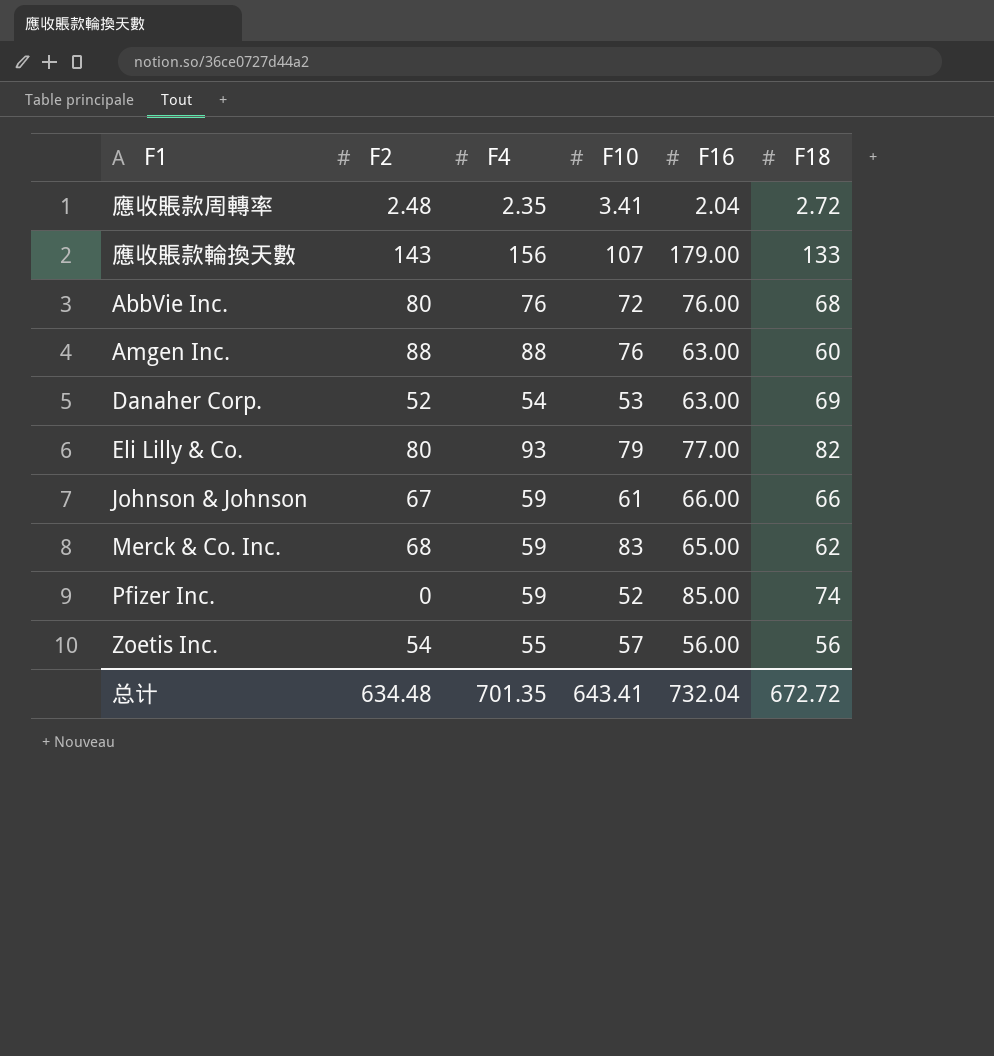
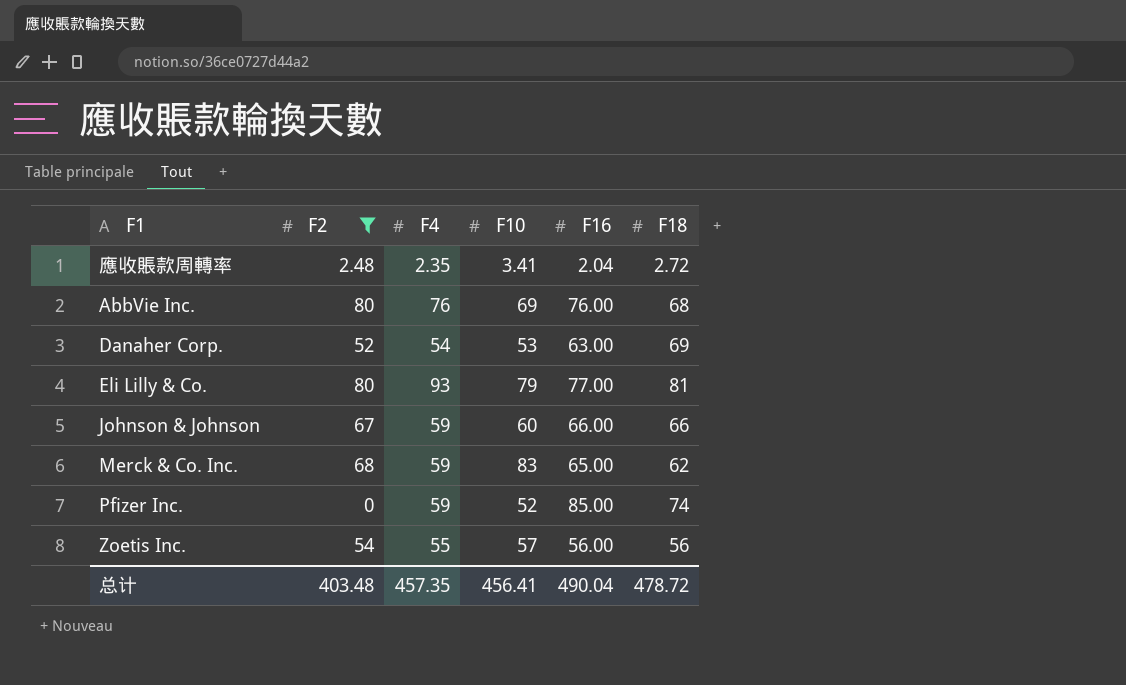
filter: none -> F2 <= 80
AbbVie Inc. | F10: 72 -> 69
Eli Lilly & Co. | F18: 82 -> 81
Johnson & Johnson | F10: 61 -> 60
总计 | F2: 634.48 -> 403.48
总计 | F4: 701.35 -> 457.35
总计 | F10: 643.41 -> 456.41
总计 | F16: 732.04 -> 490.04
总计 | F18: 672.72 -> 478.72

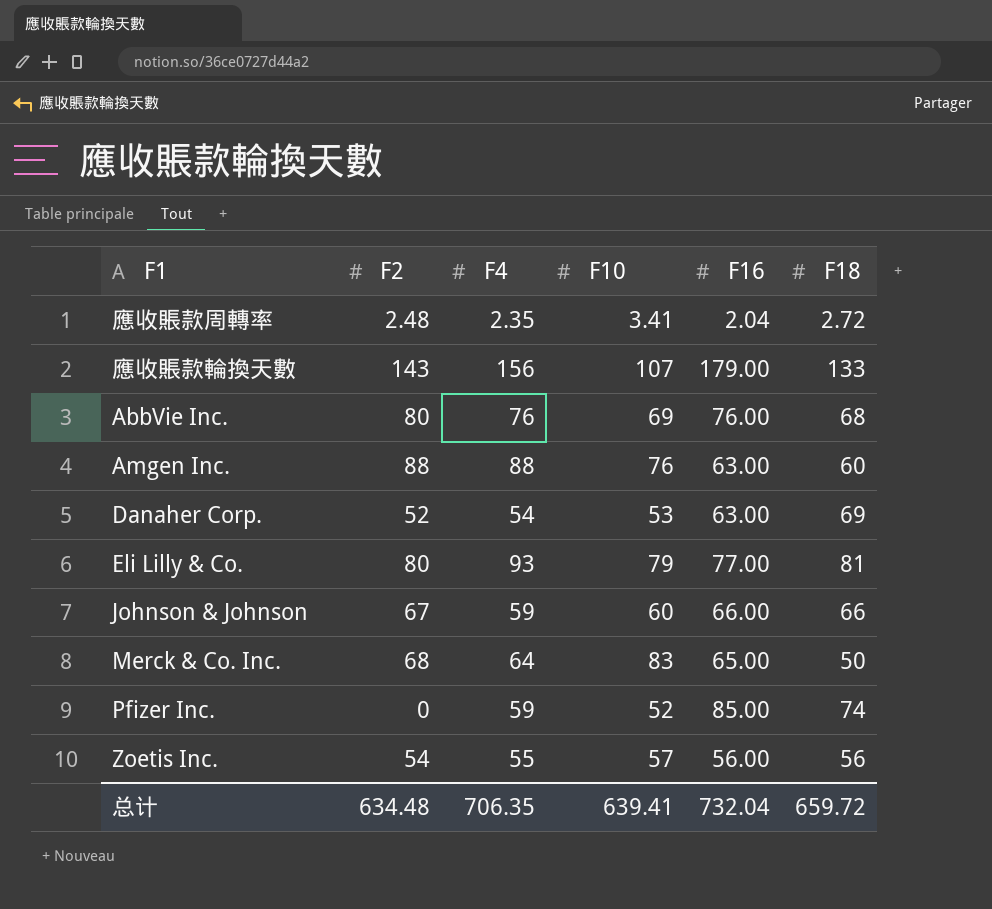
filter: F2 <= 80 -> none
Merck & Co. Inc. | F4: 59 -> 64
Merck & Co. Inc. | F18: 62 -> 50
总计 | F2: 403.48 -> 634.48
总计 | F4: 457.35 -> 706.35
总计 | F10: 456.41 -> 639.41
总计 | F16: 490.04 -> 732.04
总计 | F18: 478.72 -> 659.72

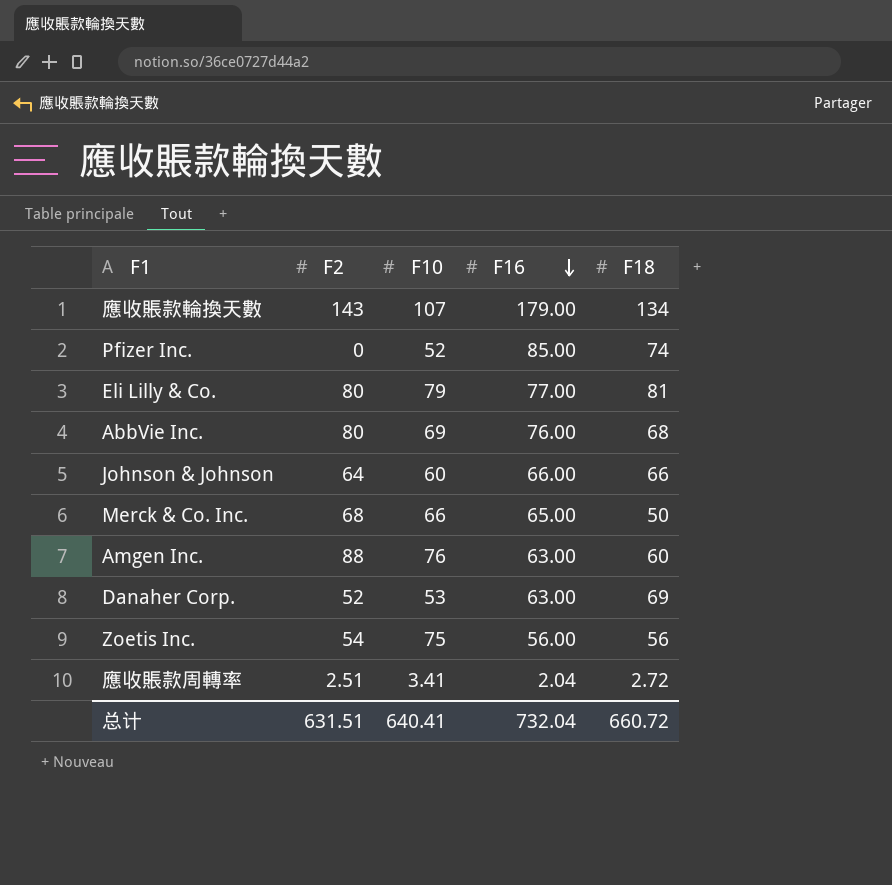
row order: none -> F16 descending
column F4 | position: 3 -> none
應收賬款輪換天數 | F18: 133 -> 134
Johnson & Johnson | F2: 67 -> 64
Merck & Co. Inc. | F10: 83 -> 66
Zoetis Inc. | F10: 57 -> 75
應收賬款周轉率 | F2: 2.48 -> 2.51
总计 | F2: 634.48 -> 631.51
总计 | F10: 639.41 -> 640.41
总计 | F18: 659.72 -> 660.72

